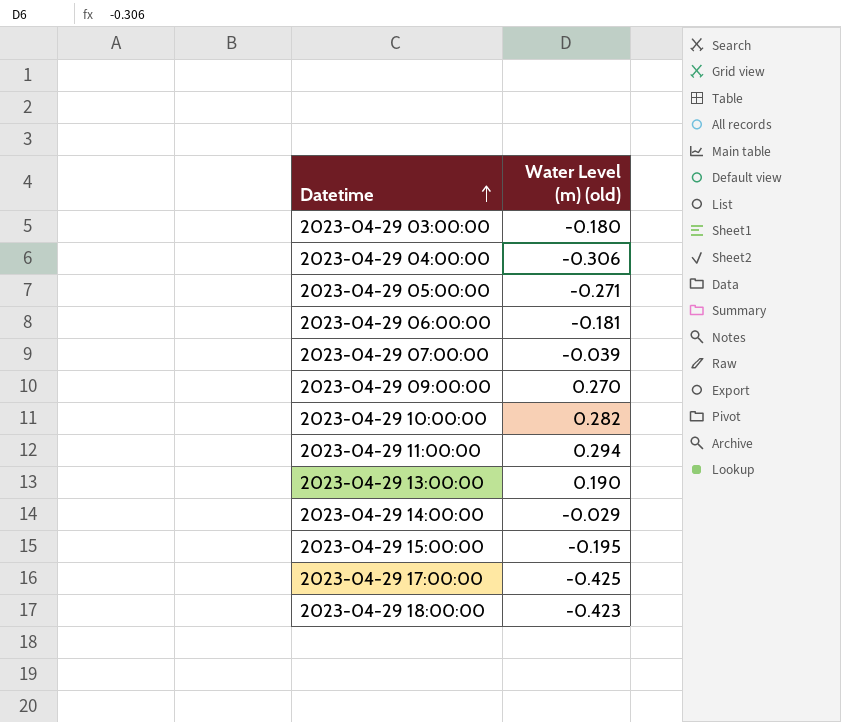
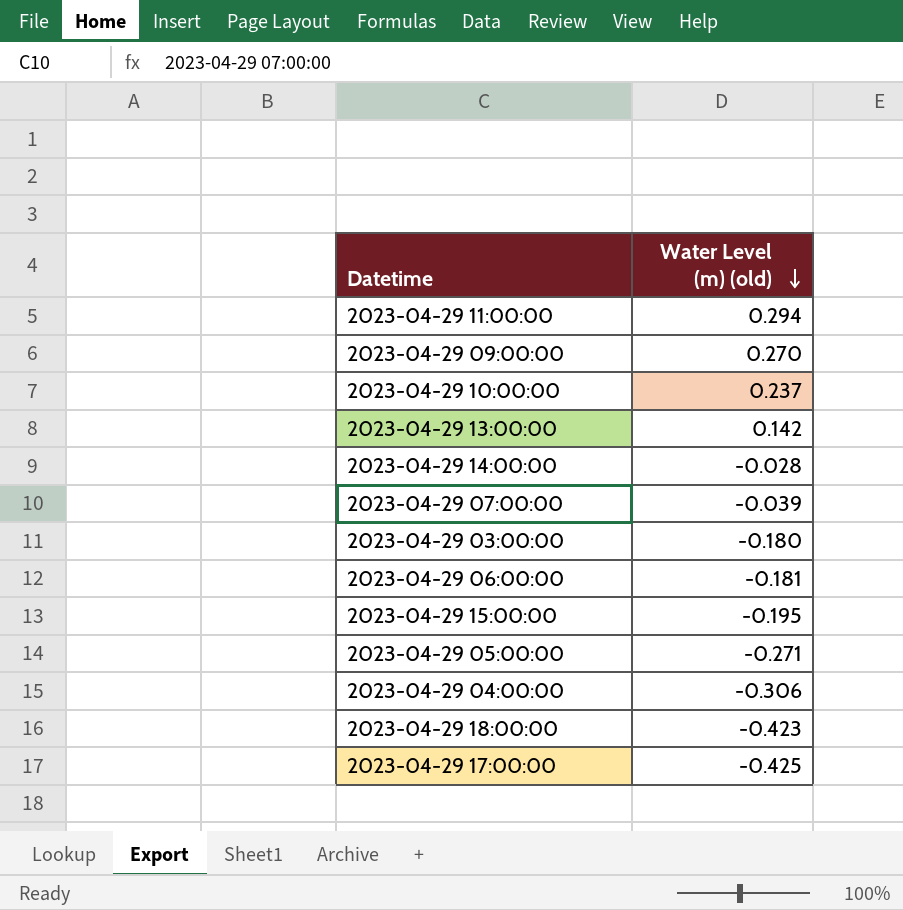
row order: Datetime ascending -> Water Level (m) (old) descending
2023-04-29 10:00:00 | Water Level (m) (old): 0.282 -> 0.237
2023-04-29 13:00:00 | Water Level (m) (old): 0.190 -> 0.142
2023-04-29 14:00:00 | Water Level (m) (old): -0.029 -> -0.028

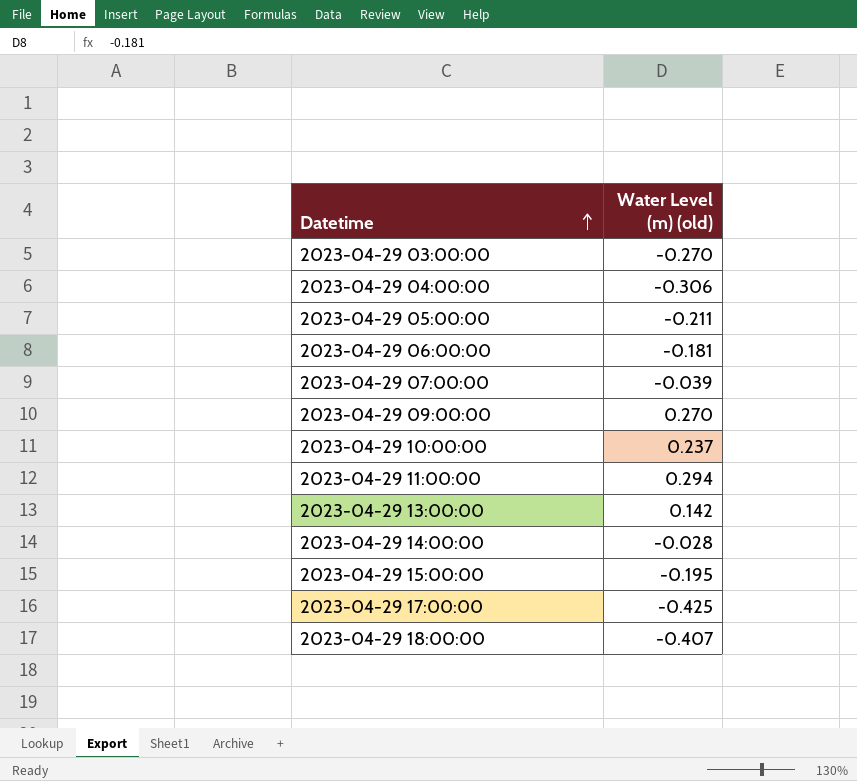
row order: Water Level (m) (old) descending -> Datetime ascending
2023-04-29 03:00:00 | Water Level (m) (old): -0.180 -> -0.270
2023-04-29 05:00:00 | Water Level (m) (old): -0.271 -> -0.211
2023-04-29 18:00:00 | Water Level (m) (old): -0.423 -> -0.407

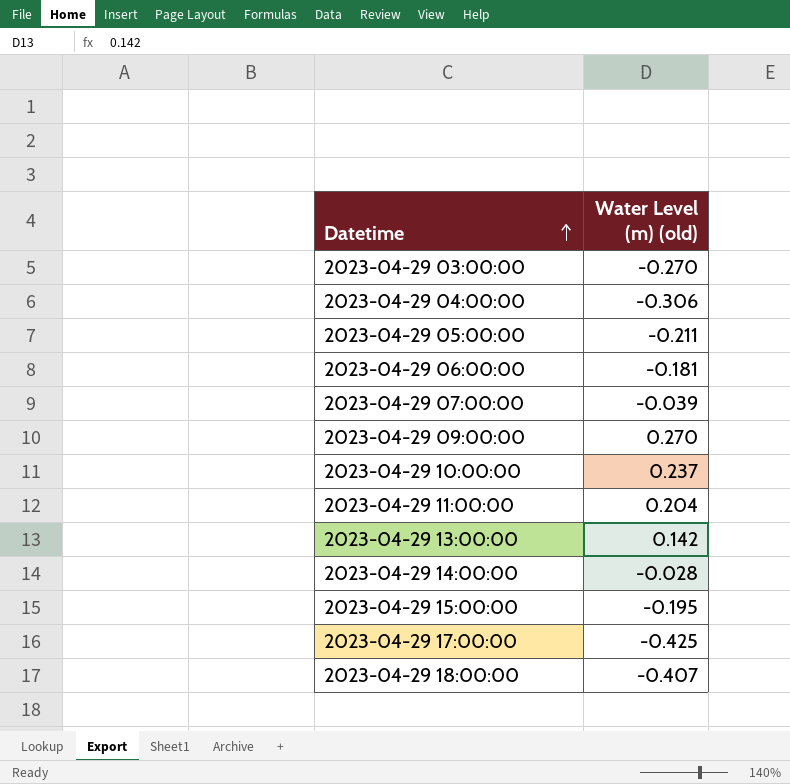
2023-04-29 11:00:00 | Water Level (m) (old): 0.294 -> 0.204

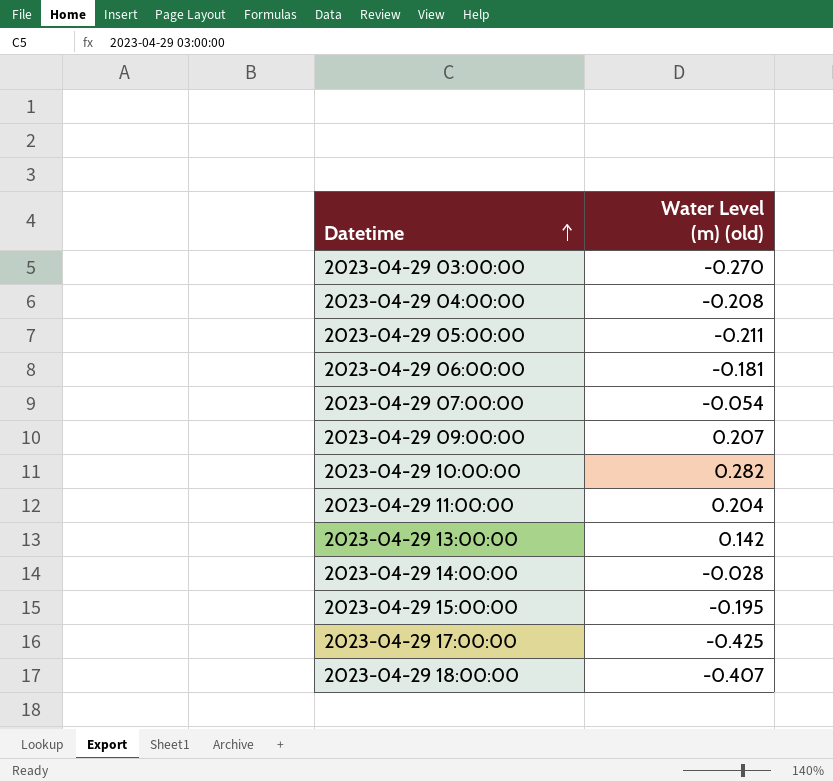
2023-04-29 04:00:00 | Water Level (m) (old): -0.306 -> -0.208
2023-04-29 07:00:00 | Water Level (m) (old): -0.039 -> -0.054
2023-04-29 09:00:00 | Water Level (m) (old): 0.270 -> 0.207
2023-04-29 10:00:00 | Water Level (m) (old): 0.237 -> 0.282

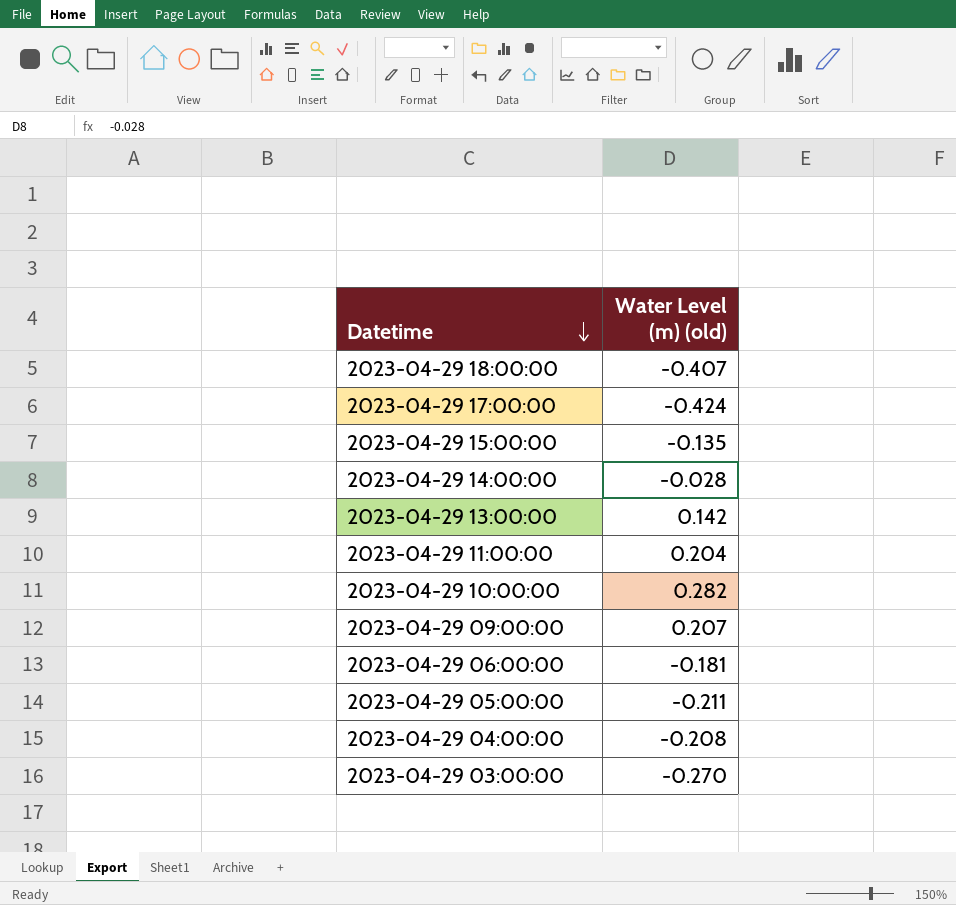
row order: Datetime ascending -> Datetime descending
row 2023-04-29 07:00:00: -0.054 -> none
2023-04-29 17:00:00 | Water Level (m) (old): -0.425 -> -0.424
2023-04-29 15:00:00 | Water Level (m) (old): -0.195 -> -0.135

